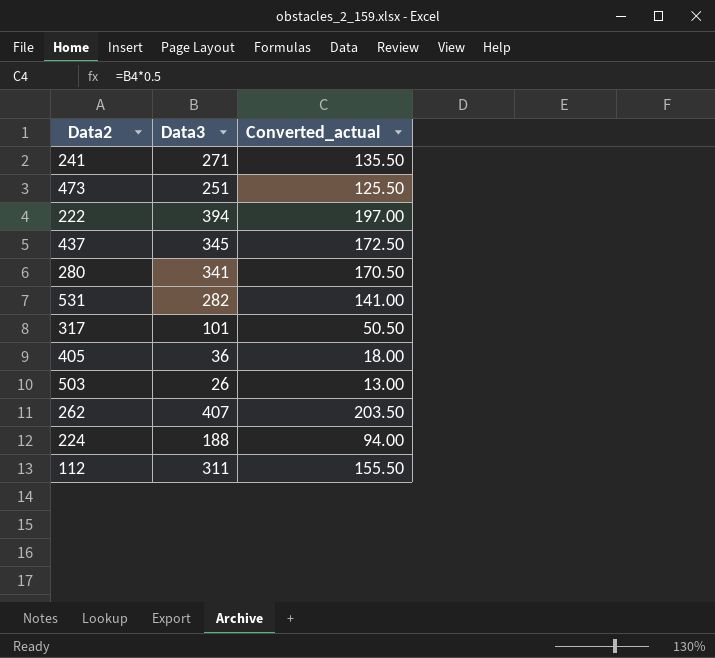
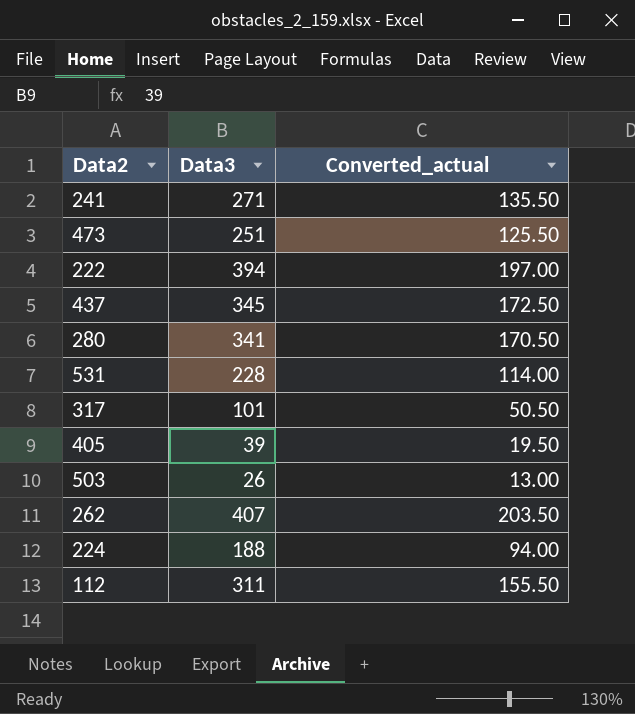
531 | Data3: 282 -> 228
531 | Converted_actual: 141.00 -> 114.00
405 | Data3: 36 -> 39
405 | Converted_actual: 18.00 -> 19.50

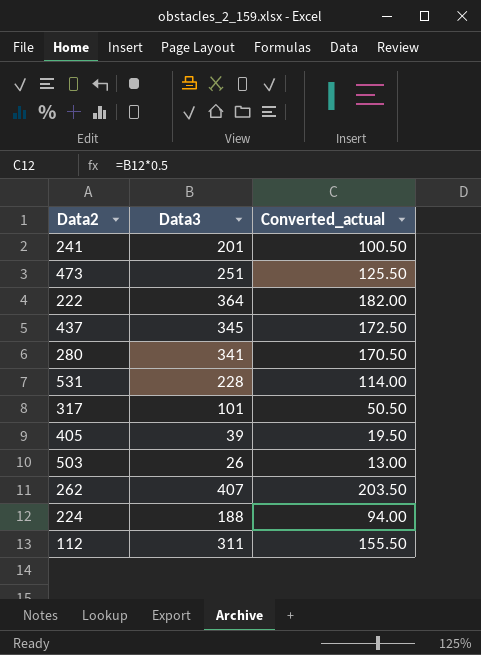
241 | Data3: 271 -> 201
241 | Converted_actual: 135.50 -> 100.50
222 | Data3: 394 -> 364
222 | Converted_actual: 197.00 -> 182.00

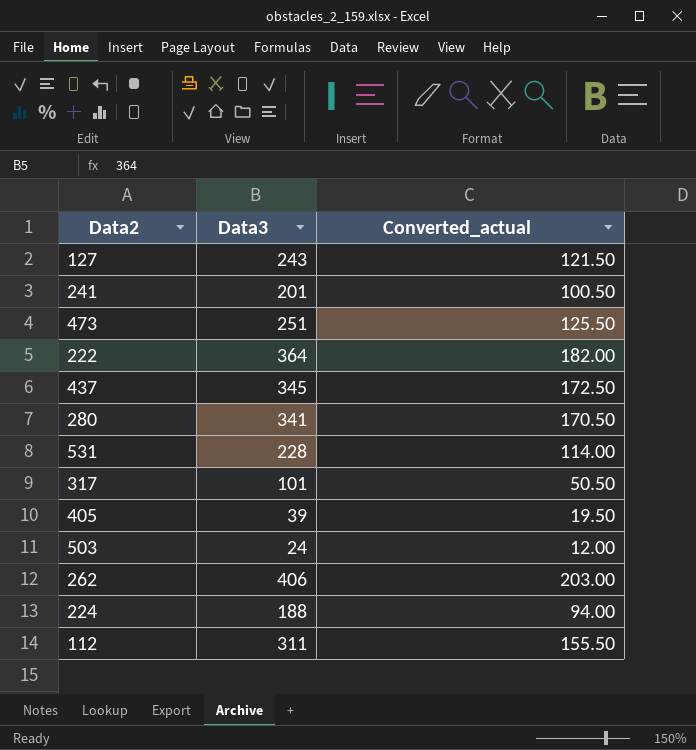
row 127: none -> 243 | 121.50
503 | Data3: 26 -> 24
503 | Converted_actual: 13.00 -> 12.00
262 | Data3: 407 -> 406
262 | Converted_actual: 203.50 -> 203.00

